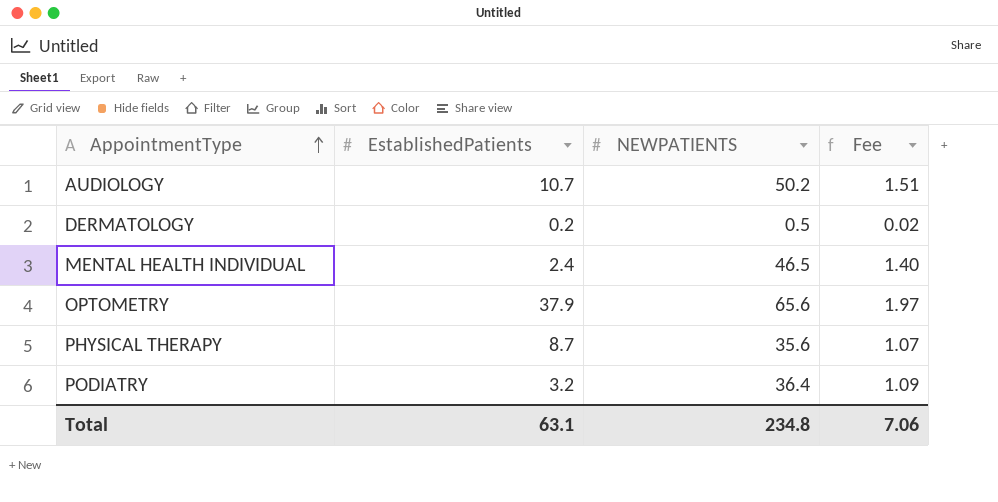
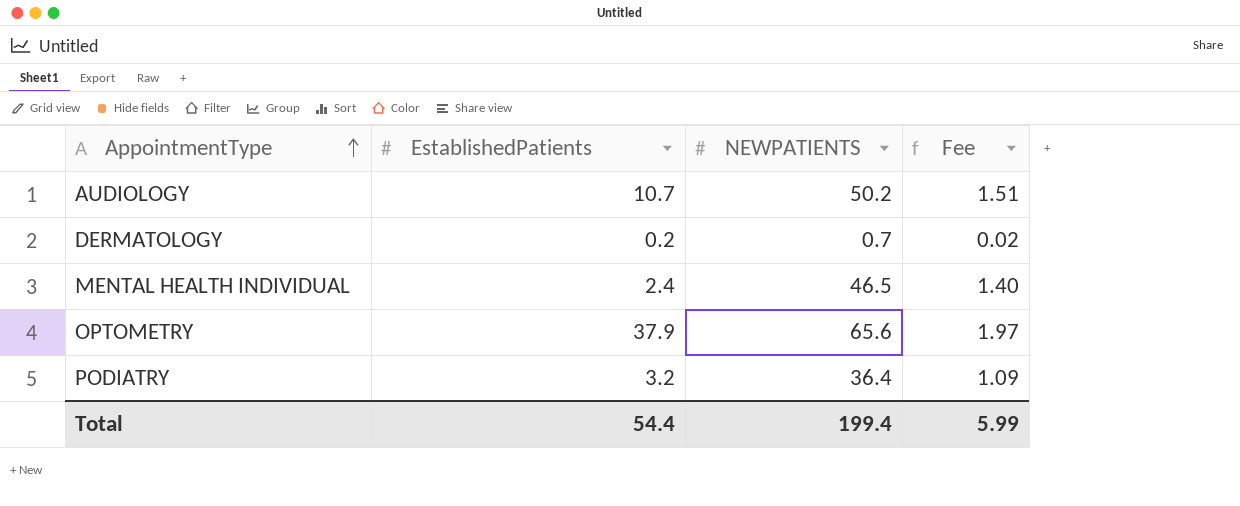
row PHYSICAL THERAPY: 8.7 | 35.6 | 1.07 -> none
DERMATOLOGY | NEWPATIENTS: 0.5 -> 0.7
Total | EstablishedPatients: 63.1 -> 54.4
Total | NEWPATIENTS: 234.8 -> 199.4
Total | Fee: 7.06 -> 5.99

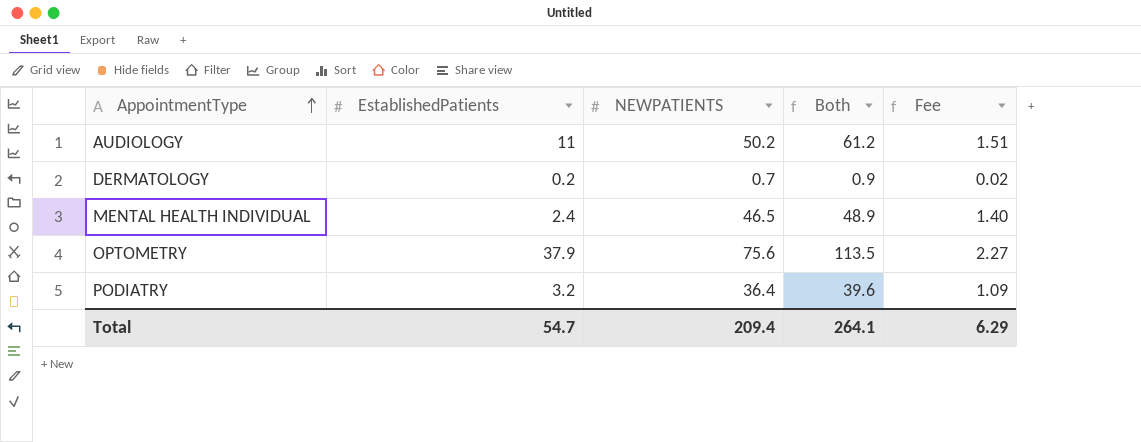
column Both | formula: none -> [EstablishedPatients] + [NEWPATIENTS]
AUDIOLOGY | EstablishedPatients: 10.7 -> 11
OPTOMETRY | NEWPATIENTS: 65.6 -> 75.6
OPTOMETRY | Fee: 1.97 -> 2.27
Total | EstablishedPatients: 54.4 -> 54.7
Total | NEWPATIENTS: 199.4 -> 209.4
Total | Fee: 5.99 -> 6.29

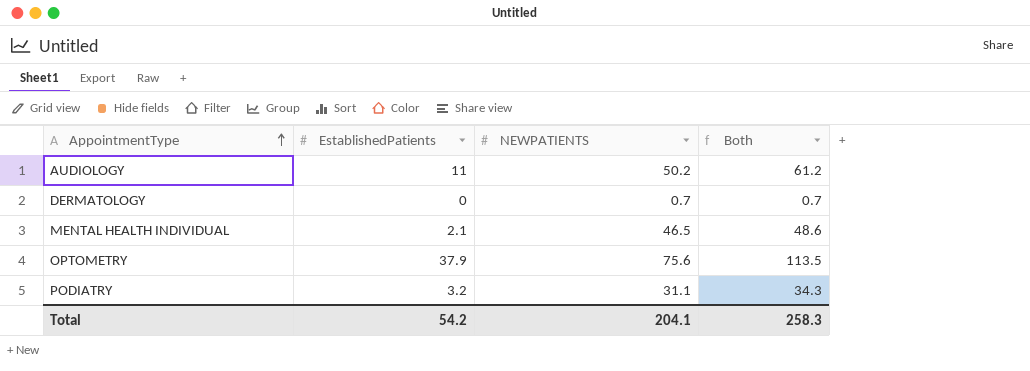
column Fee | formula: [NEWPATIENTS] * 0.03 -> none
DERMATOLOGY | EstablishedPatients: 0.2 -> 0
DERMATOLOGY | Both: 0.9 -> 0.7
MENTAL HEALTH INDIVIDUAL | EstablishedPatients: 2.4 -> 2.1
MENTAL HEALTH INDIVIDUAL | Both: 48.9 -> 48.6
PODIATRY | NEWPATIENTS: 36.4 -> 31.1
PODIATRY | Both: 39.6 -> 34.3
Total | EstablishedPatients: 54.7 -> 54.2
Total | NEWPATIENTS: 209.4 -> 204.1
Total | Both: 264.1 -> 258.3

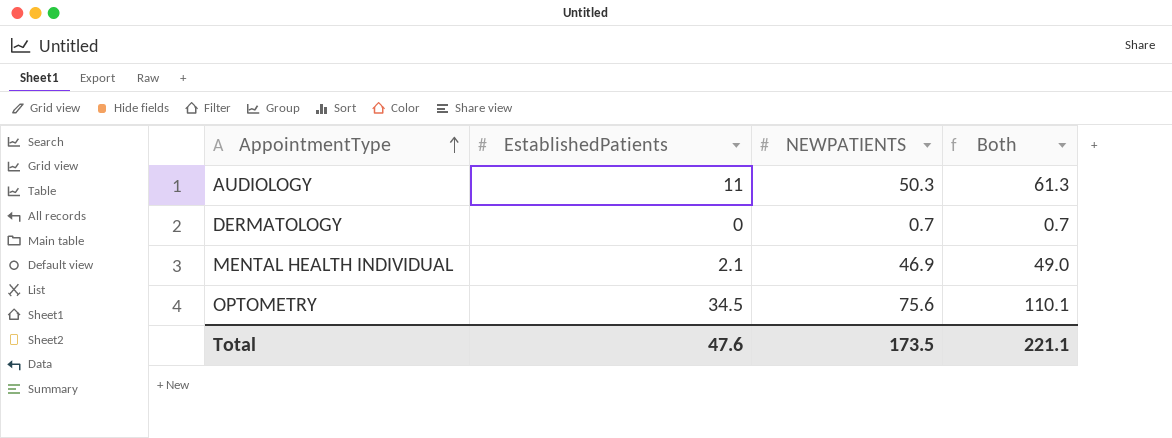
row PODIATRY: 3.2 | 31.1 | 34.3 -> none
AUDIOLOGY | NEWPATIENTS: 50.2 -> 50.3
AUDIOLOGY | Both: 61.2 -> 61.3
MENTAL HEALTH INDIVIDUAL | NEWPATIENTS: 46.5 -> 46.9
MENTAL HEALTH INDIVIDUAL | Both: 48.6 -> 49.0
OPTOMETRY | EstablishedPatients: 37.9 -> 34.5
OPTOMETRY | Both: 113.5 -> 110.1
Total | EstablishedPatients: 54.2 -> 47.6
Total | NEWPATIENTS: 204.1 -> 173.5
Total | Both: 258.3 -> 221.1

